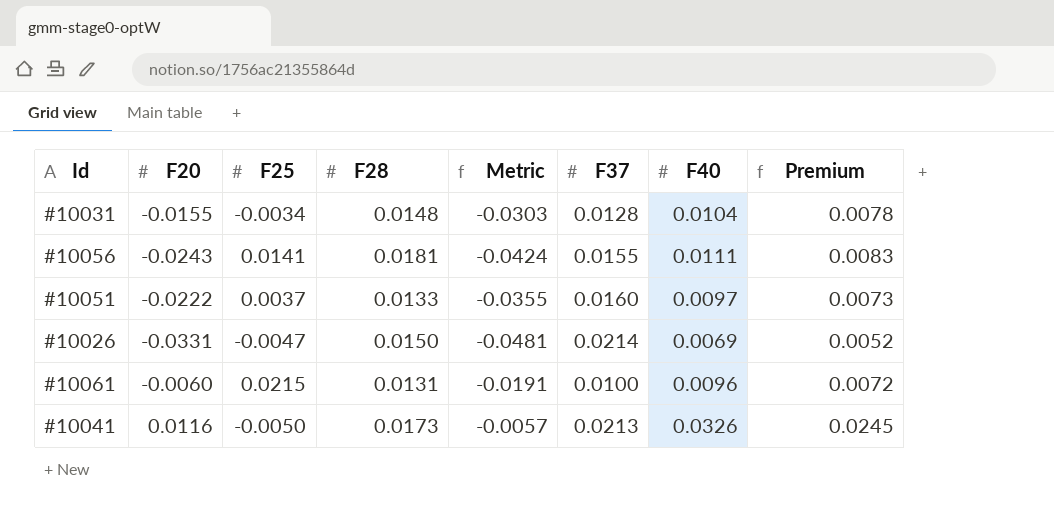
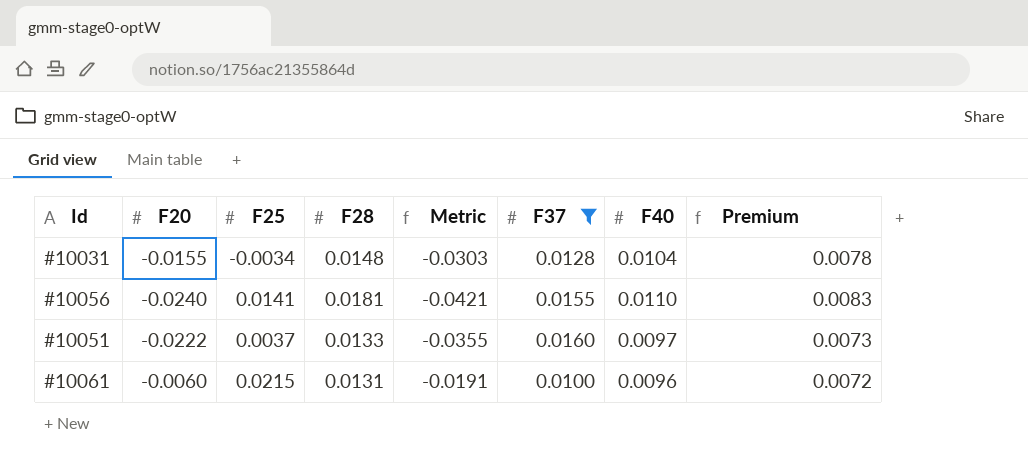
filter: none -> F37 <= 0.0160
#10056 | F20: -0.0243 -> -0.0240
#10056 | Metric: -0.0424 -> -0.0421
#10056 | F40: 0.0111 -> 0.0110

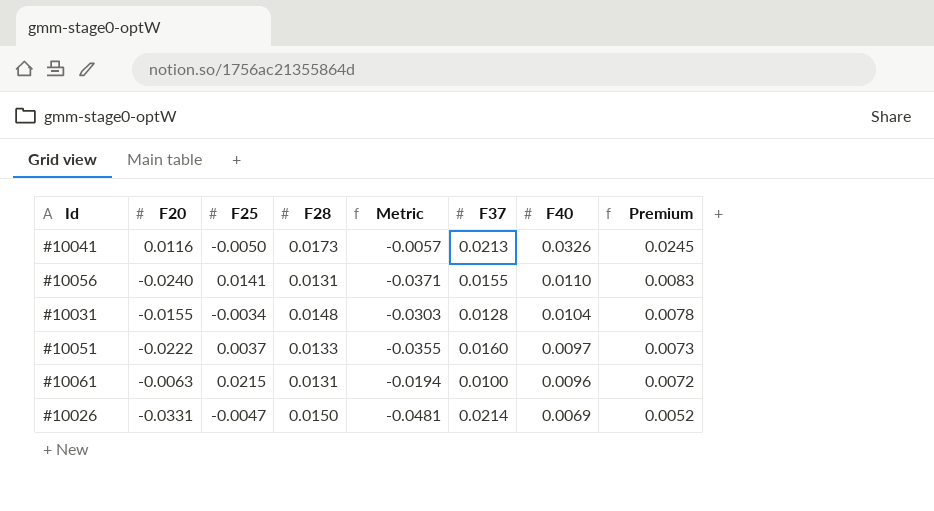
filter: F37 <= 0.0160 -> none
row order: none -> F40 descending
#10056 | F28: 0.0181 -> 0.0131
#10056 | Metric: -0.0421 -> -0.0371
#10061 | F20: -0.0060 -> -0.0063
#10061 | Metric: -0.0191 -> -0.0194

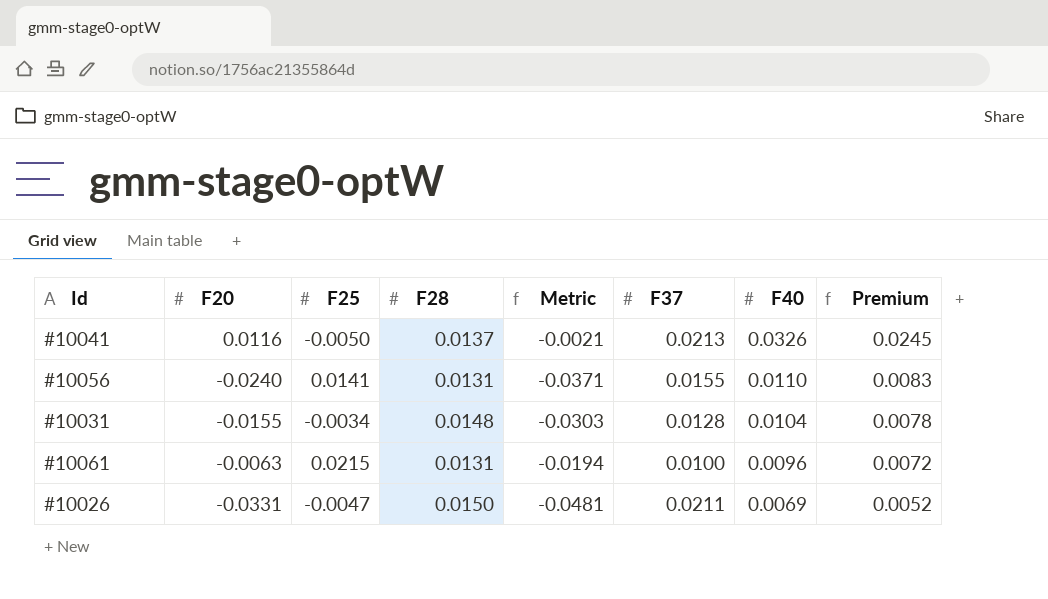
row #10051: -0.0222 | 0.0037 | 0.0133 | -0.0355 | 0.0160 | 0.0097 | 0.0073 -> none
#10041 | F28: 0.0173 -> 0.0137
#10041 | Metric: -0.0057 -> -0.0021
#10026 | F37: 0.0214 -> 0.0211

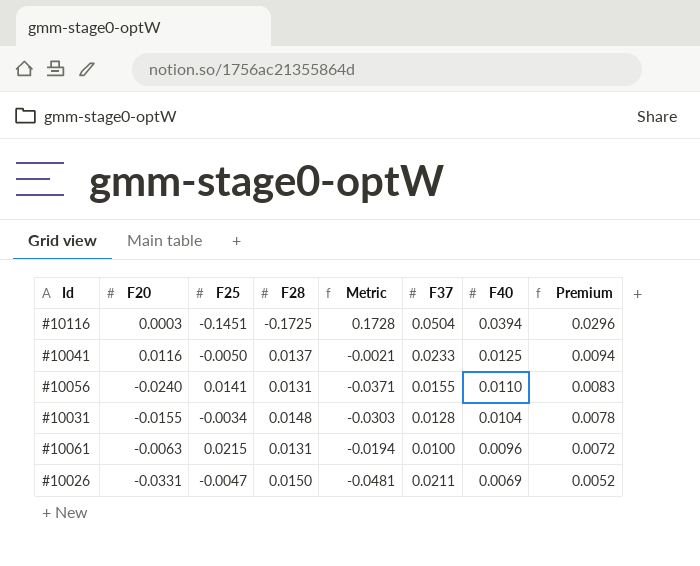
row #10116: none -> 0.0003 | -0.1451 | -0.1725 | 0.1728 | 0.0504 | 0.0394 | 0.0296
#10041 | F37: 0.0213 -> 0.0233
#10041 | F40: 0.0326 -> 0.0125
#10041 | Premium: 0.0245 -> 0.0094

